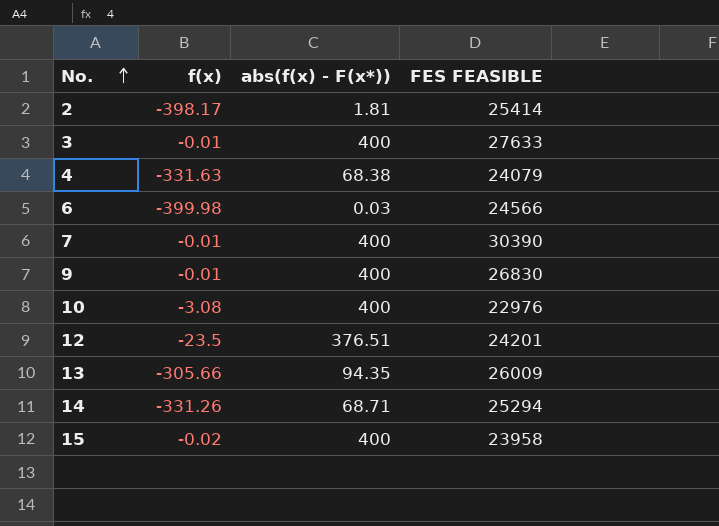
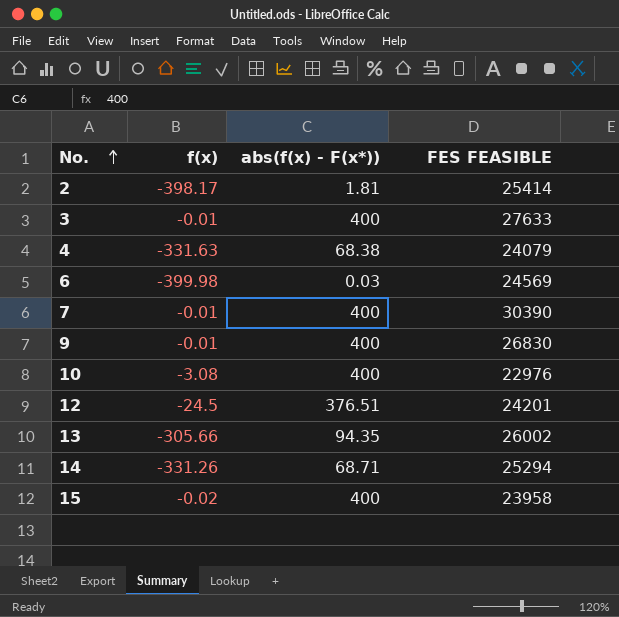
6 | FES FEASIBLE: 24566 -> 24569
12 | f(x): -23.5 -> -24.5
13 | FES FEASIBLE: 26009 -> 26002

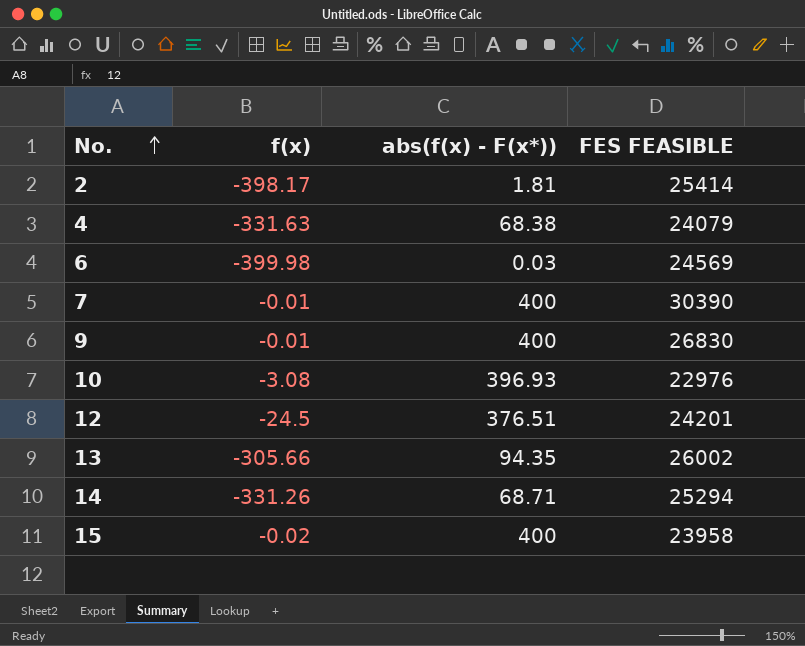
row 3: -0.01 | 400 | 27633 -> none
10 | abs(f(x) - F(x*)): 400 -> 396.93

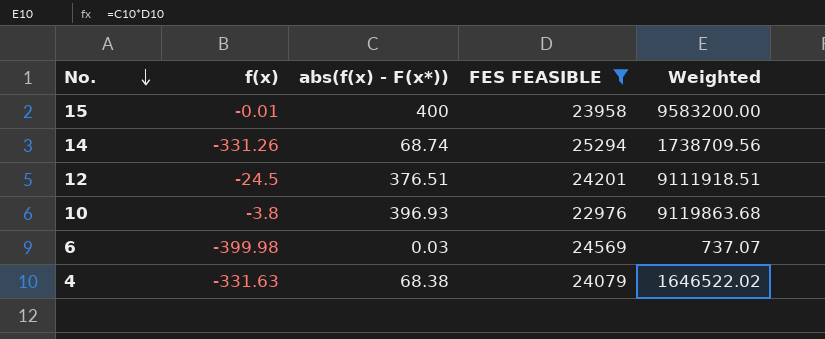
filter: none -> FES FEASIBLE <= 25294
row order: No. ascending -> No. descending
column Weighted | formula: none -> [abs(f(x) - F(x*))] * [FES FEASIBLE]
15 | f(x): -0.02 -> -0.01
14 | abs(f(x) - F(x*)): 68.71 -> 68.74
10 | f(x): -3.08 -> -3.8

